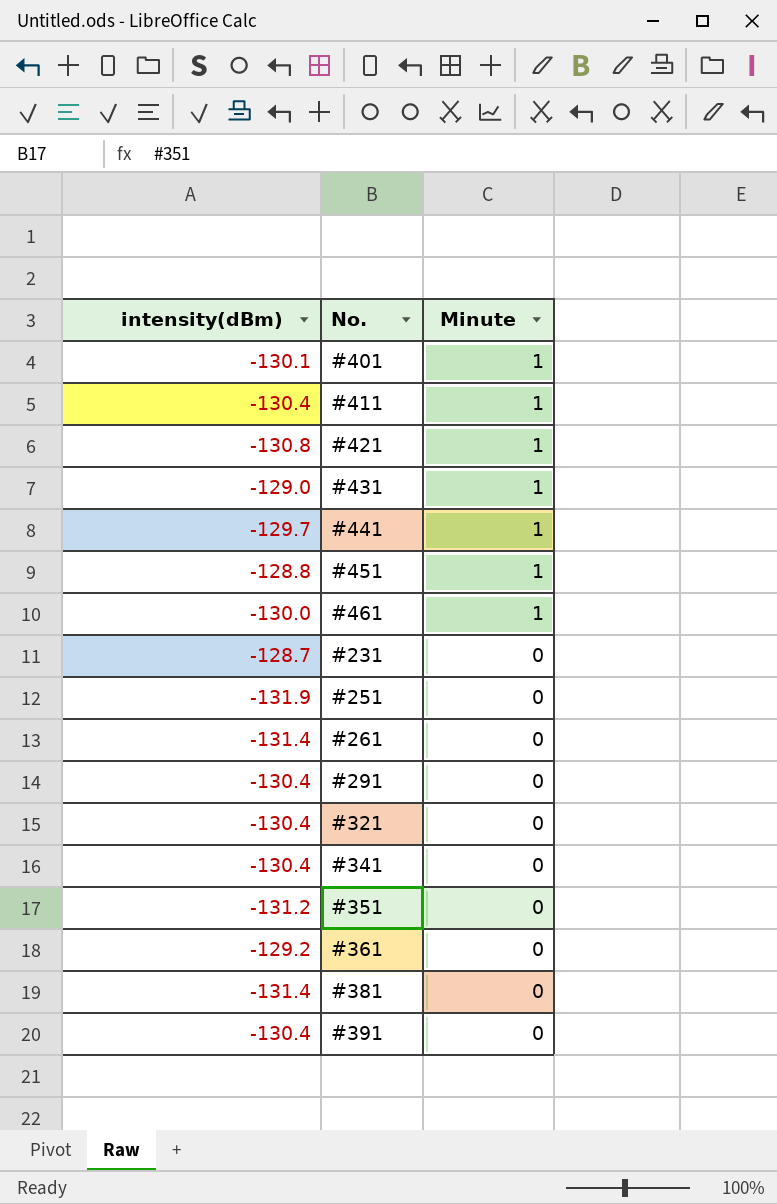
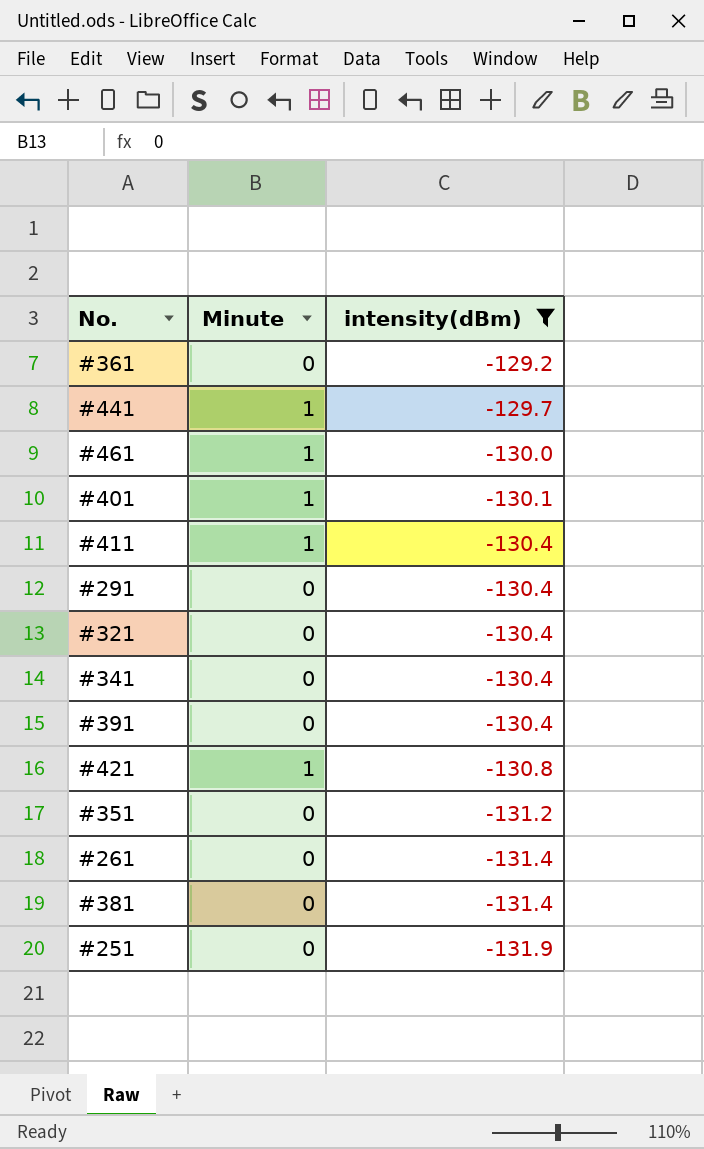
filter: none -> intensity(dBm) <= -129.2
row order: Minute descending -> intensity(dBm) descending
column intensity(dBm) | position: 1 -> 3

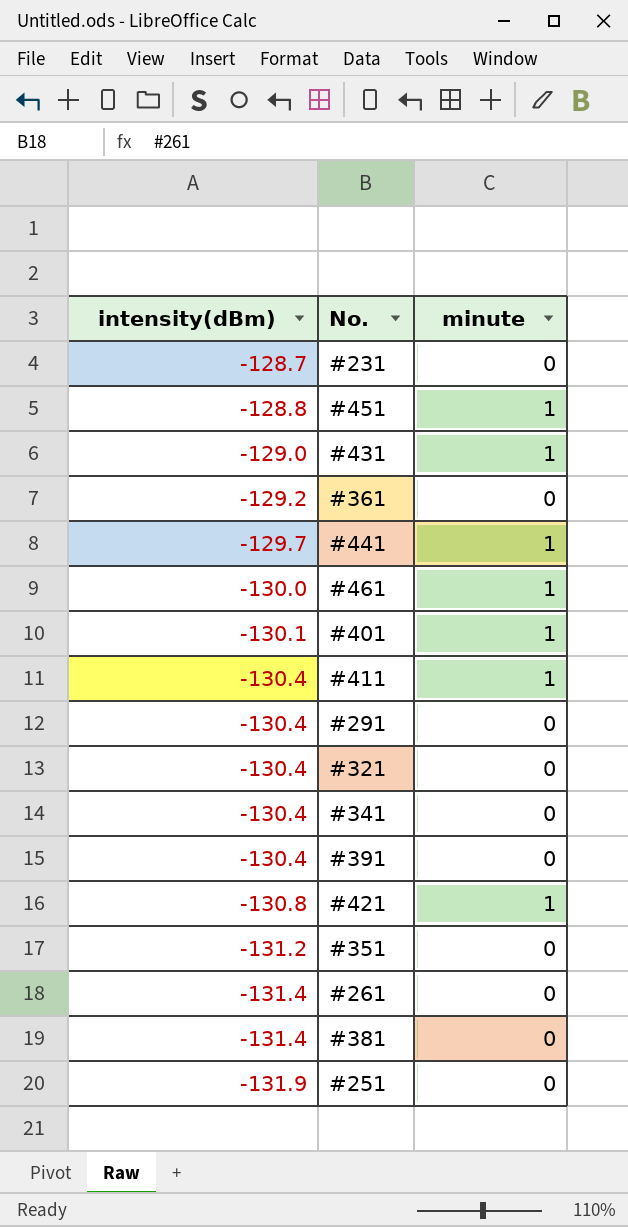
filter: intensity(dBm) <= -129.2 -> none
column intensity(dBm) | position: 3 -> 1
column name: Minute -> minute

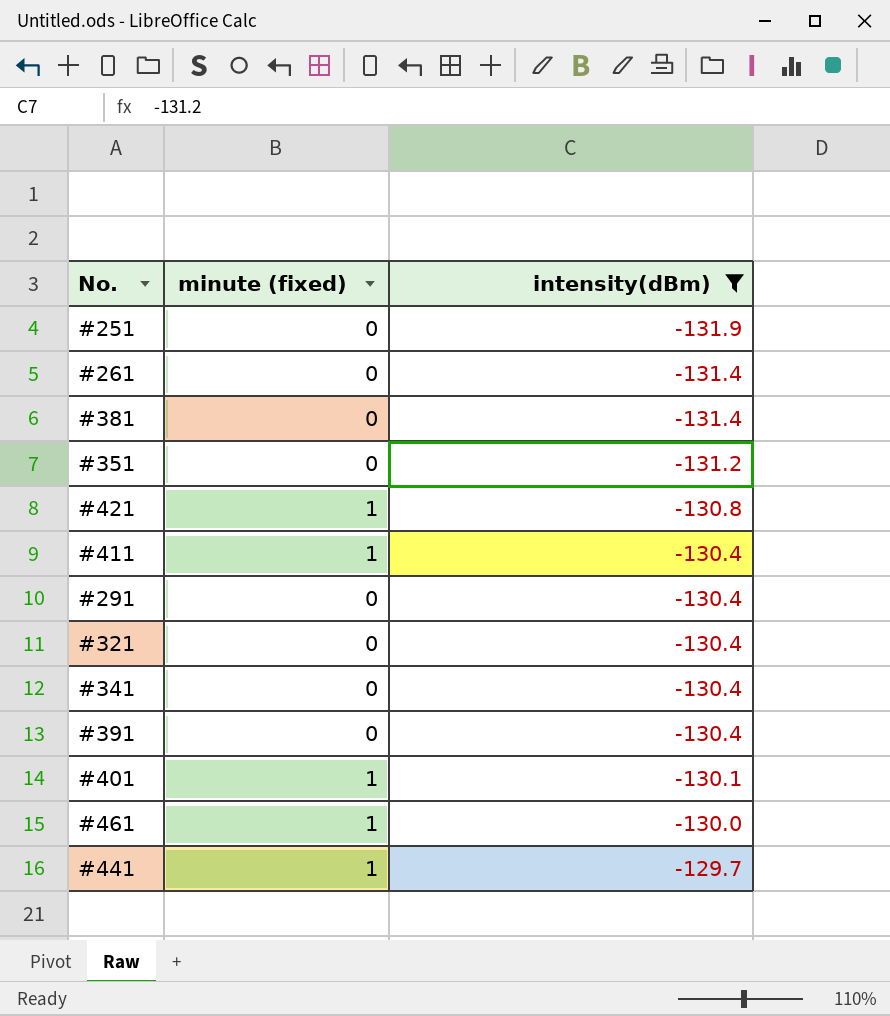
filter: none -> intensity(dBm) <= -129.7
row order: intensity(dBm) descending -> intensity(dBm) ascending
column name: minute -> minute (fixed)
column intensity(dBm) | position: 1 -> 3

